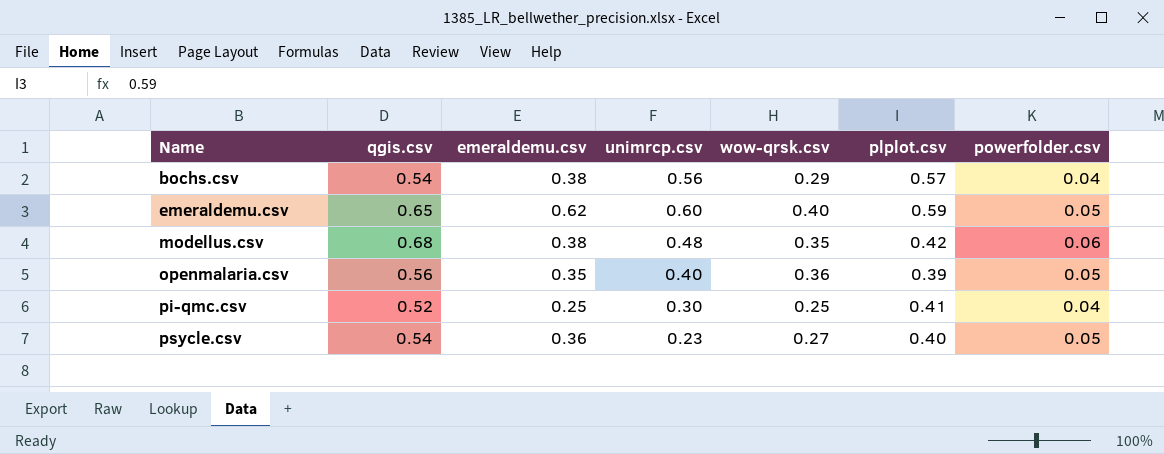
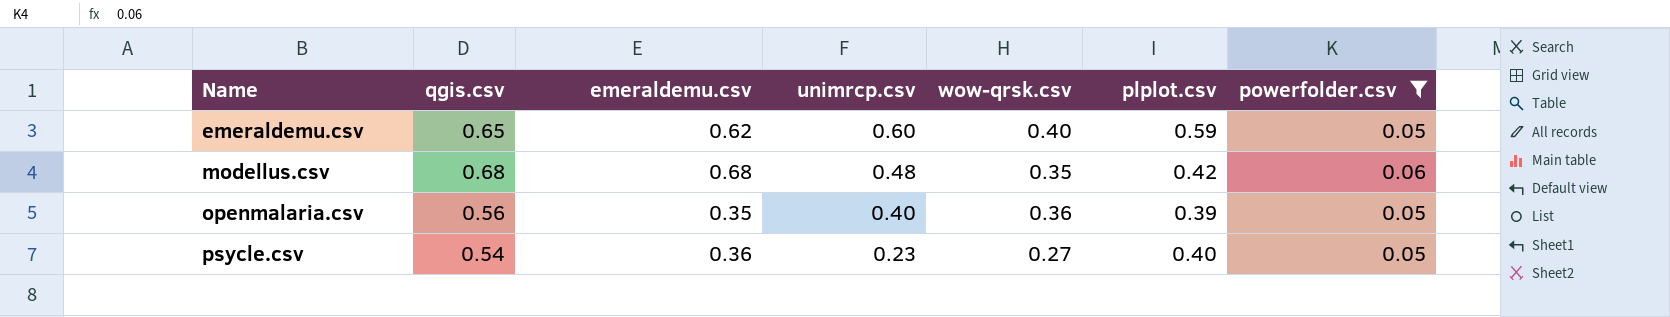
filter: none -> powerfolder.csv != 0.04
modellus.csv | emeraldemu.csv: 0.38 -> 0.68

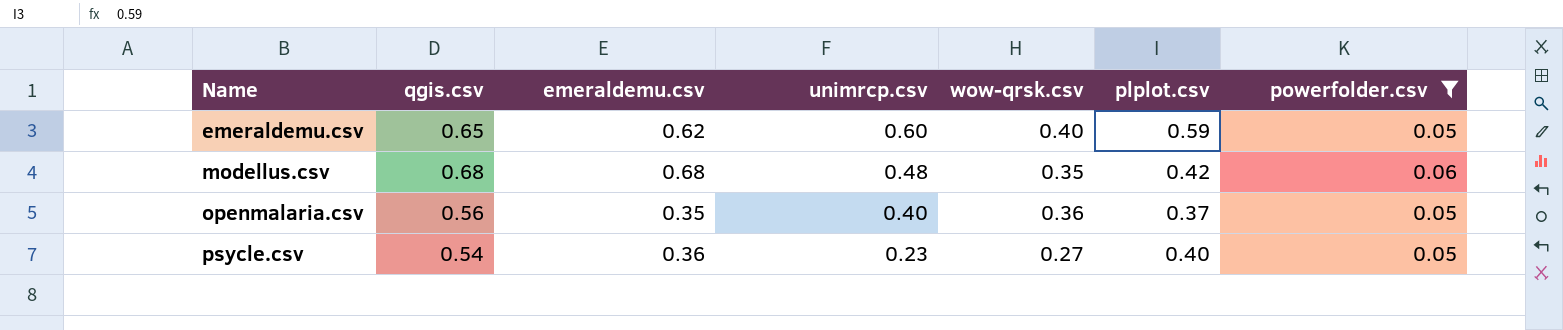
openmalaria.csv | plplot.csv: 0.39 -> 0.37

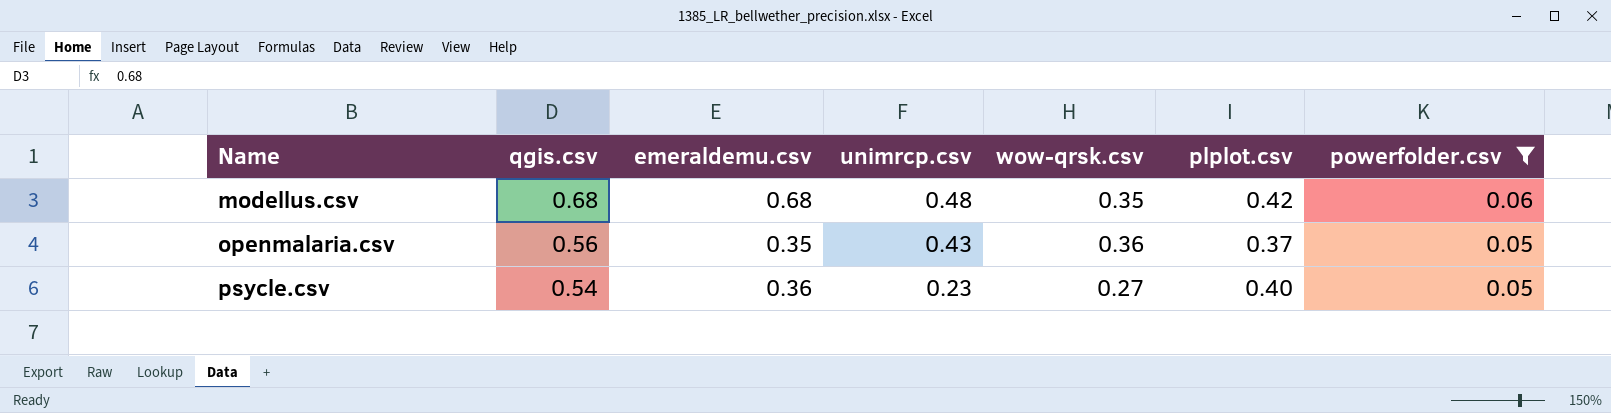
row emeraldemu.csv: 0.65 | 0.62 | 0.60 | 0.40 | 0.59 | 0.05 -> none
openmalaria.csv | unimrcp.csv: 0.40 -> 0.43

